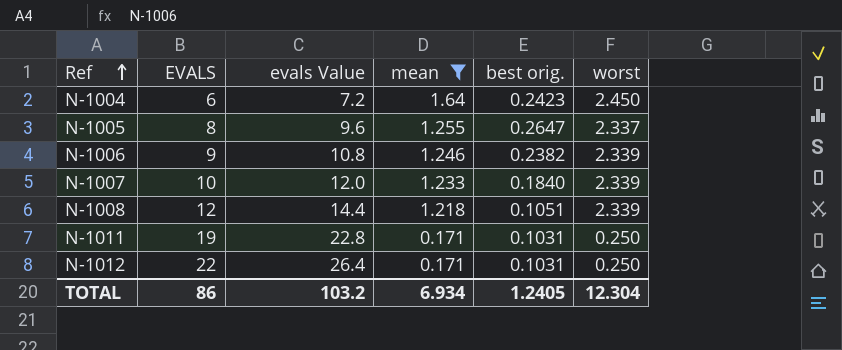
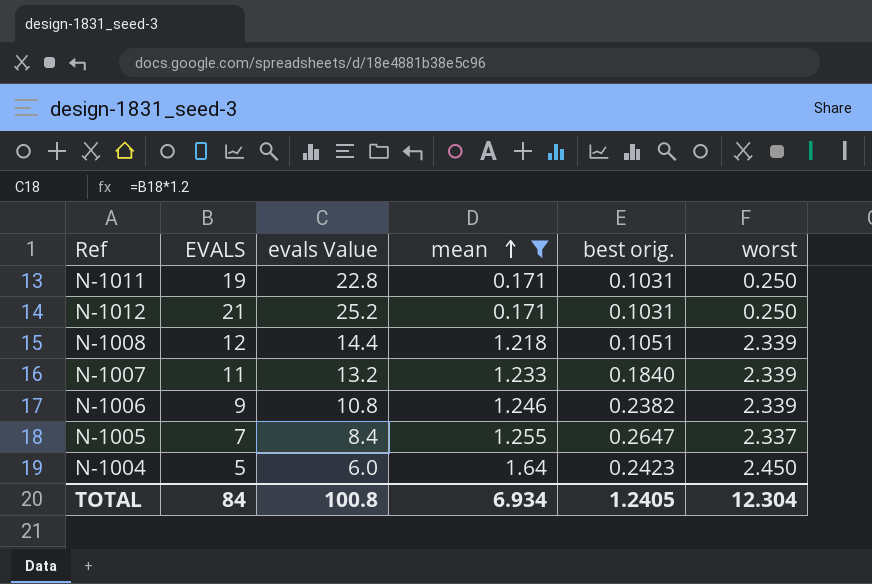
row order: Ref ascending -> mean ascending
N-1012 | EVALS: 22 -> 21
N-1012 | evals Value: 26.4 -> 25.2
N-1007 | EVALS: 10 -> 11
N-1007 | evals Value: 12.0 -> 13.2
N-1005 | EVALS: 8 -> 7
N-1005 | evals Value: 9.6 -> 8.4
N-1004 | EVALS: 6 -> 5
N-1004 | evals Value: 7.2 -> 6.0
TOTAL | EVALS: 86 -> 84
TOTAL | evals Value: 103.2 -> 100.8

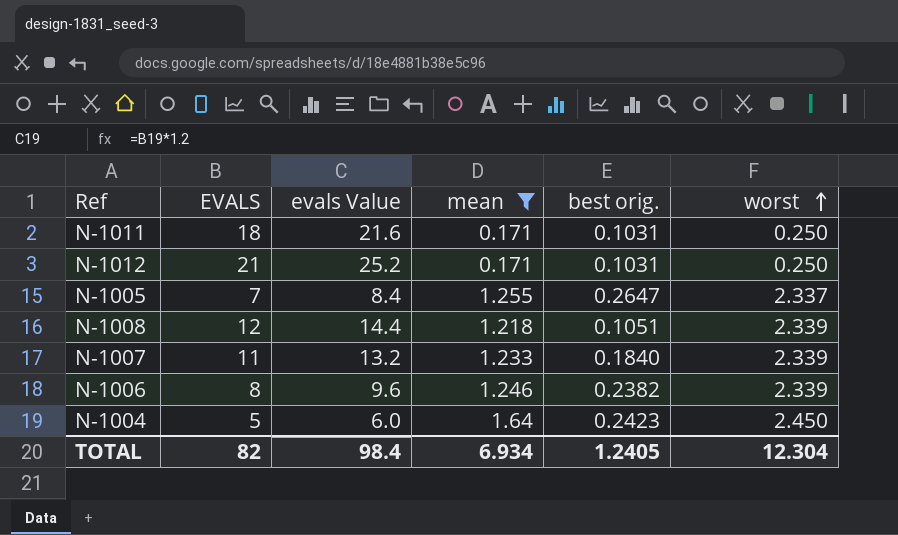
row order: mean ascending -> worst ascending
N-1011 | EVALS: 19 -> 18
N-1011 | evals Value: 22.8 -> 21.6
N-1006 | EVALS: 9 -> 8
N-1006 | evals Value: 10.8 -> 9.6
TOTAL | EVALS: 84 -> 82
TOTAL | evals Value: 100.8 -> 98.4

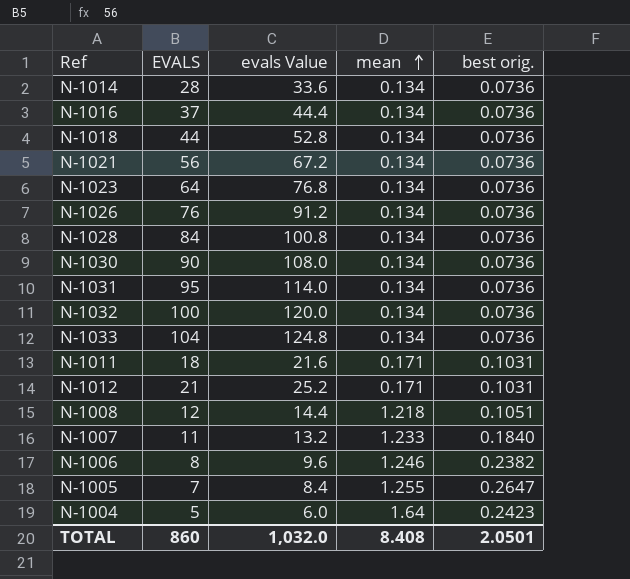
filter: mean != 0.134 -> none
row order: worst ascending -> mean ascending
column worst | position: 6 -> none
TOTAL | EVALS: 82 -> 860
TOTAL | evals Value: 98.4 -> 1,032.0
TOTAL | mean: 6.934 -> 8.408
TOTAL | best orig.: 1.2405 -> 2.0501

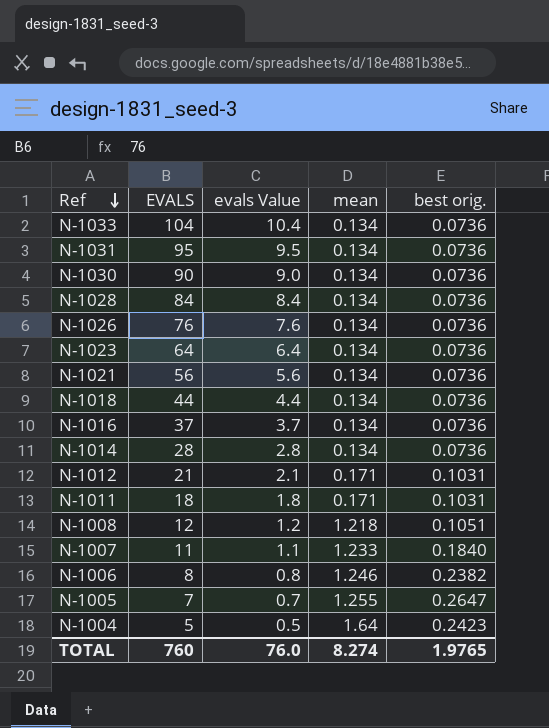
row order: mean ascending -> Ref descending
column evals Value | formula: [EVALS] * 1.2 -> [EVALS] * 0.1
row N-1032: 100 | 120.0 | 0.134 | 0.0736 -> none
TOTAL | EVALS: 860 -> 760
TOTAL | evals Value: 1,032.0 -> 76.0
TOTAL | mean: 8.408 -> 8.274
TOTAL | best orig.: 2.0501 -> 1.9765

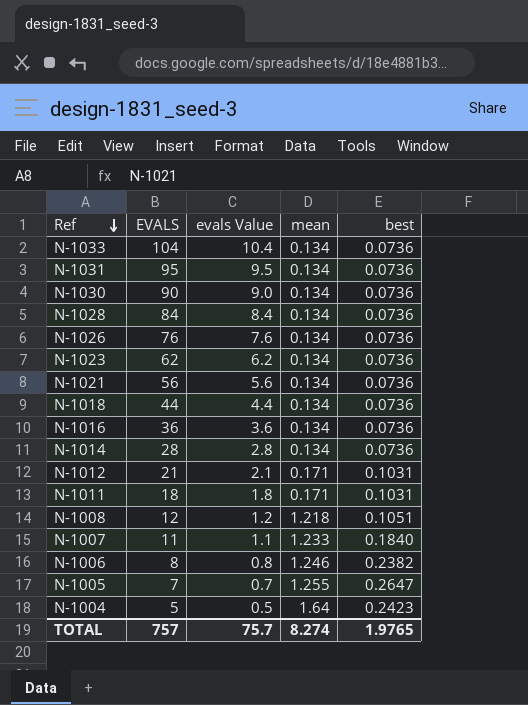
column name: best orig. -> best
N-1023 | EVALS: 64 -> 62
N-1023 | evals Value: 6.4 -> 6.2
N-1016 | EVALS: 37 -> 36
N-1016 | evals Value: 3.7 -> 3.6
TOTAL | EVALS: 760 -> 757
TOTAL | evals Value: 76.0 -> 75.7

